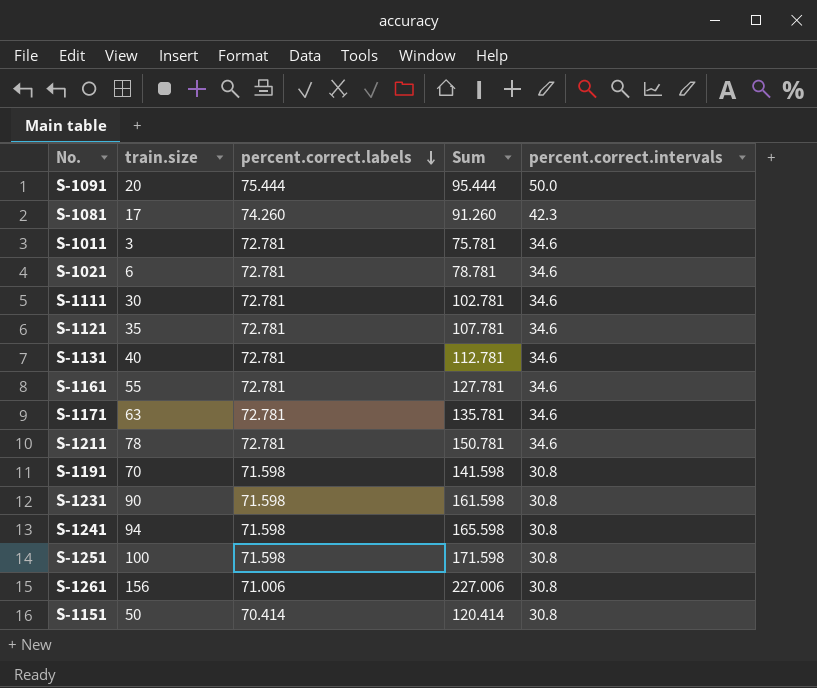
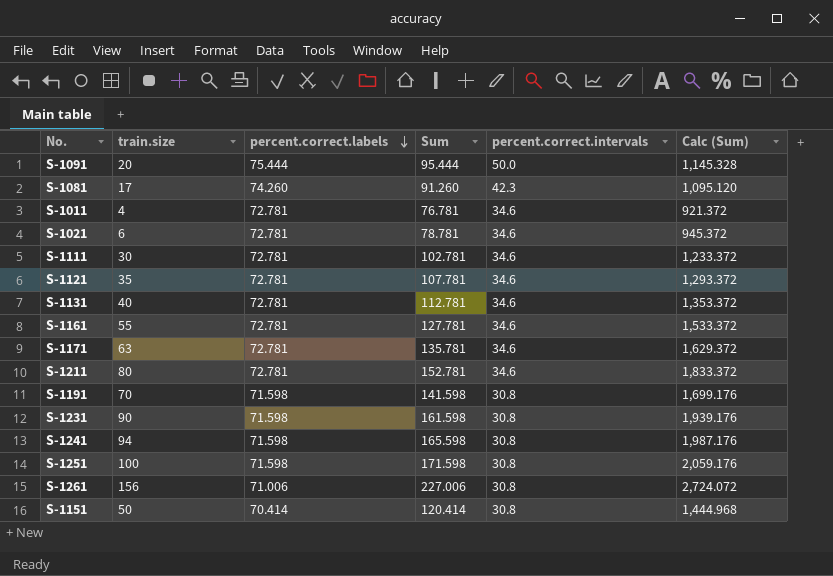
column Calc (Sum) | formula: none -> [Sum] * 12
S-1011 | train.size: 3 -> 4
S-1011 | Sum: 75.781 -> 76.781
S-1211 | train.size: 78 -> 80
S-1211 | Sum: 150.781 -> 152.781

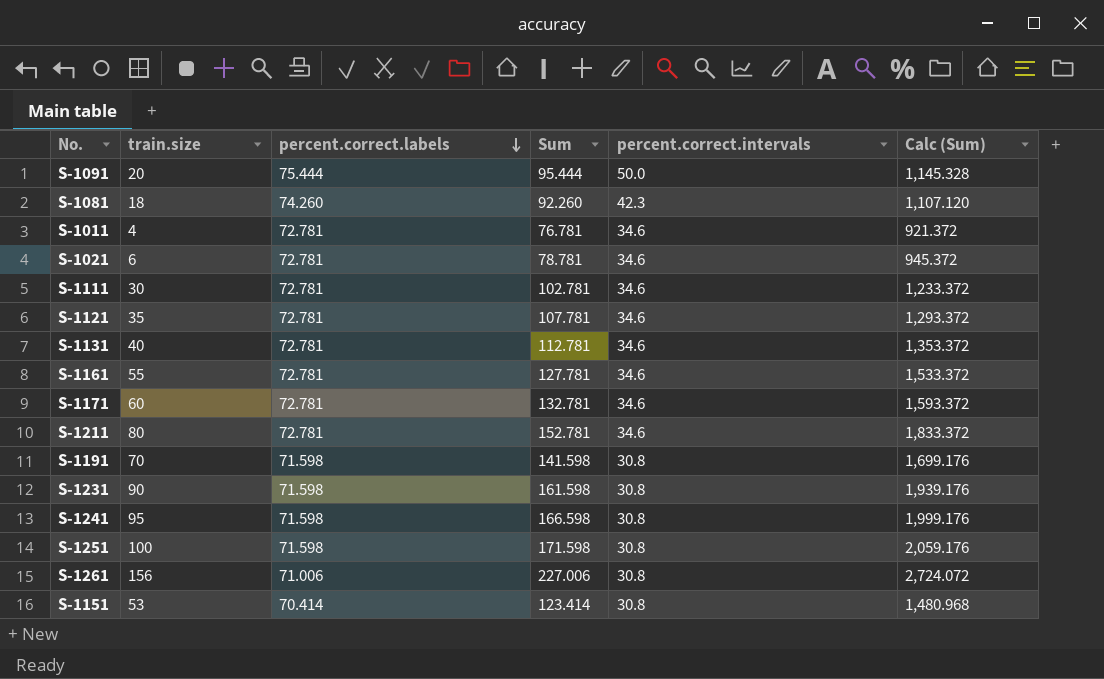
S-1081 | train.size: 17 -> 18
S-1081 | Sum: 91.260 -> 92.260
S-1081 | Calc (Sum): 1,095.120 -> 1,107.120
S-1171 | train.size: 63 -> 60
S-1171 | Sum: 135.781 -> 132.781
S-1171 | Calc (Sum): 1,629.372 -> 1,593.372
S-1241 | train.size: 94 -> 95
S-1241 | Sum: 165.598 -> 166.598
S-1241 | Calc (Sum): 1,987.176 -> 1,999.176
S-1151 | train.size: 50 -> 53
S-1151 | Sum: 120.414 -> 123.414
S-1151 | Calc (Sum): 1,444.968 -> 1,480.968

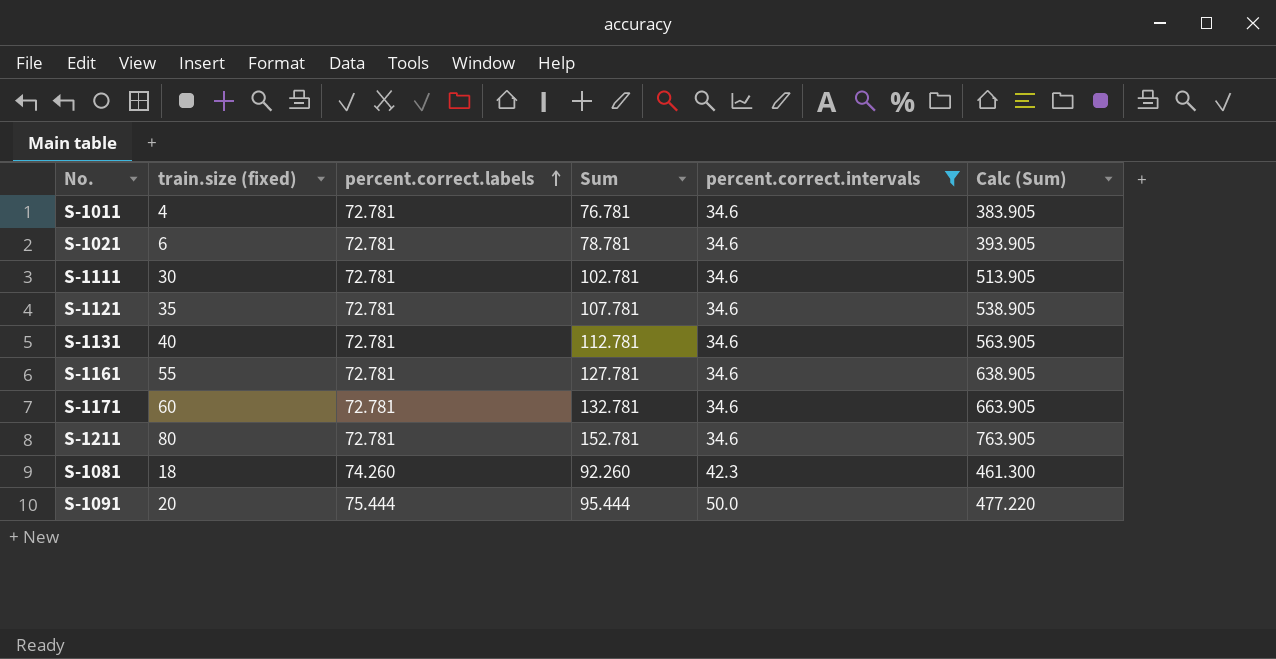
filter: none -> percent.correct.intervals != 30.8
row order: percent.correct.labels descending -> percent.correct.labels ascending
column name: train.size -> train.size (fixed)
column Calc (Sum) | formula: [Sum] * 12 -> [Sum] * 5

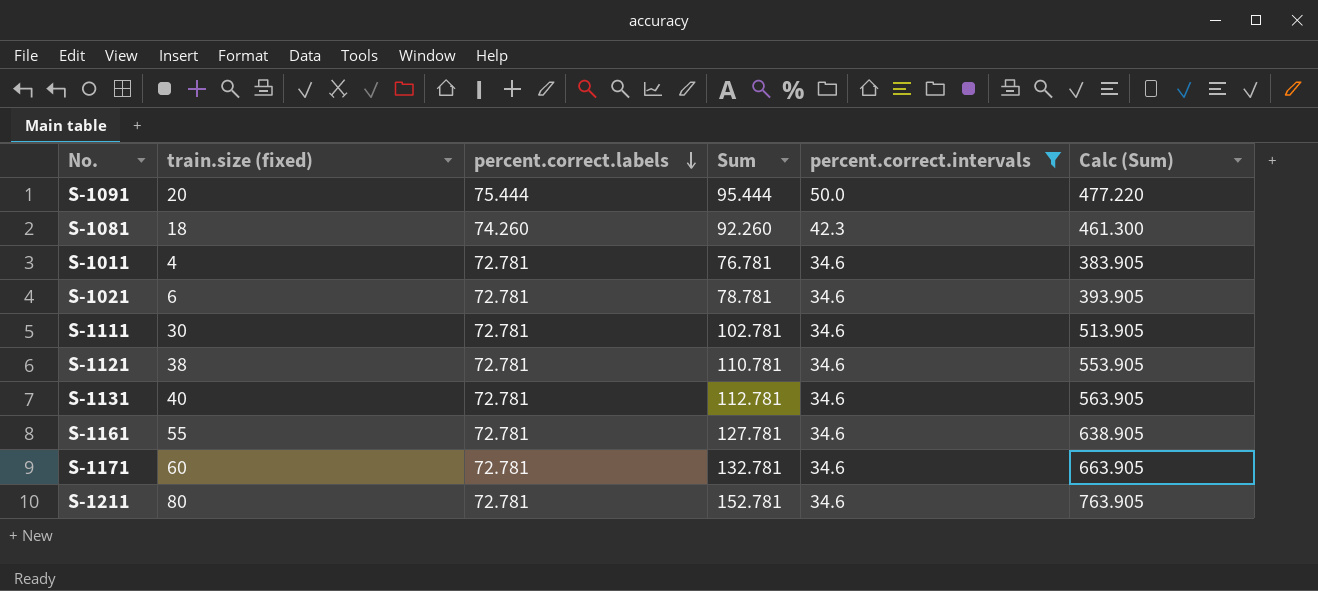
row order: percent.correct.labels ascending -> percent.correct.labels descending
S-1121 | train.size (fixed): 35 -> 38
S-1121 | Sum: 107.781 -> 110.781
S-1121 | Calc (Sum): 538.905 -> 553.905

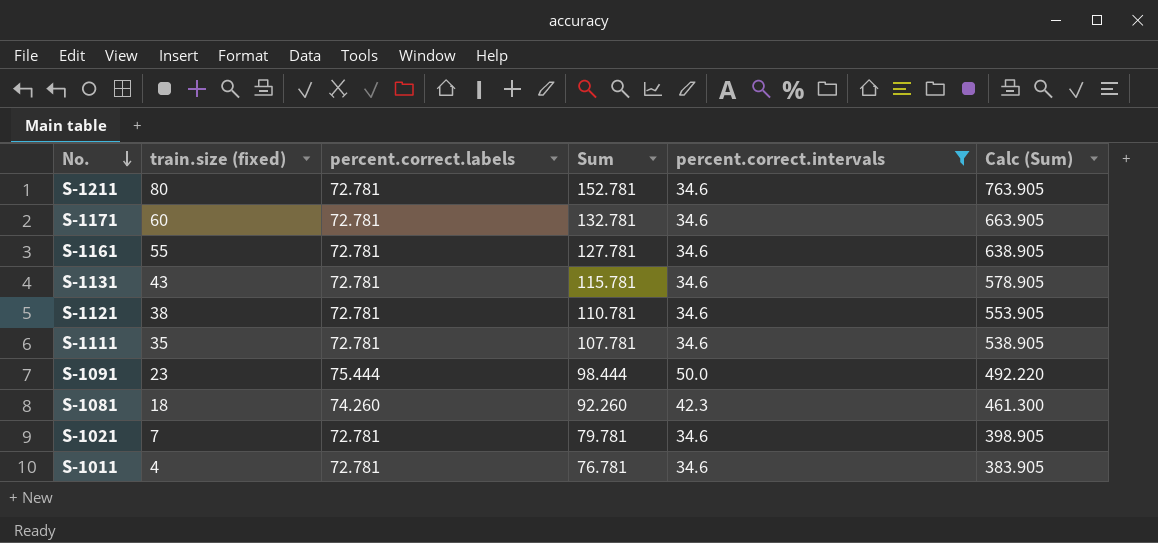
row order: percent.correct.labels descending -> No. descending
S-1131 | train.size (fixed): 40 -> 43
S-1131 | Sum: 112.781 -> 115.781
S-1131 | Calc (Sum): 563.905 -> 578.905
S-1111 | train.size (fixed): 30 -> 35
S-1111 | Sum: 102.781 -> 107.781
S-1111 | Calc (Sum): 513.905 -> 538.905
S-1091 | train.size (fixed): 20 -> 23
S-1091 | Sum: 95.444 -> 98.444
S-1091 | Calc (Sum): 477.220 -> 492.220
S-1021 | train.size (fixed): 6 -> 7
S-1021 | Sum: 78.781 -> 79.781
S-1021 | Calc (Sum): 393.905 -> 398.905

